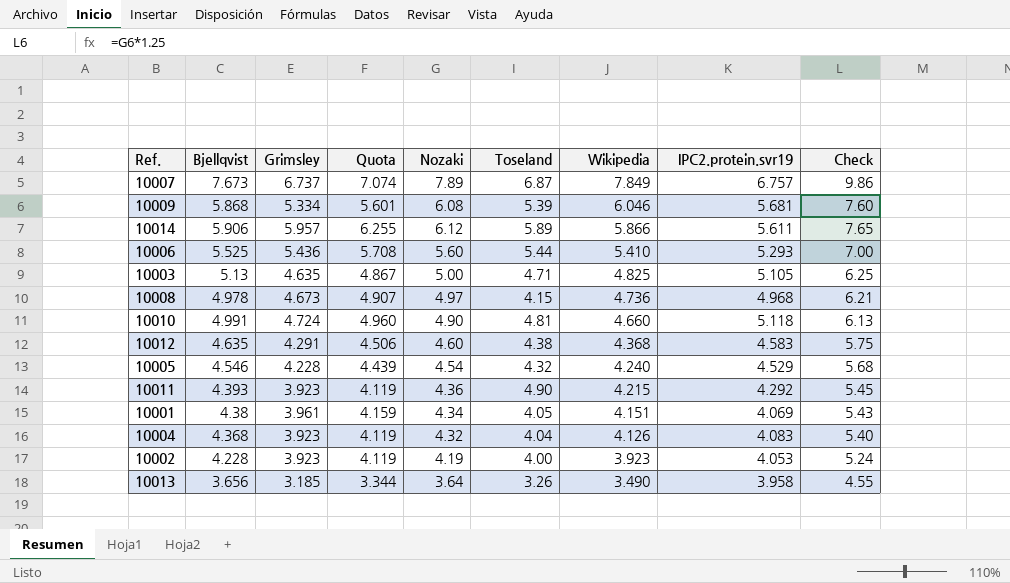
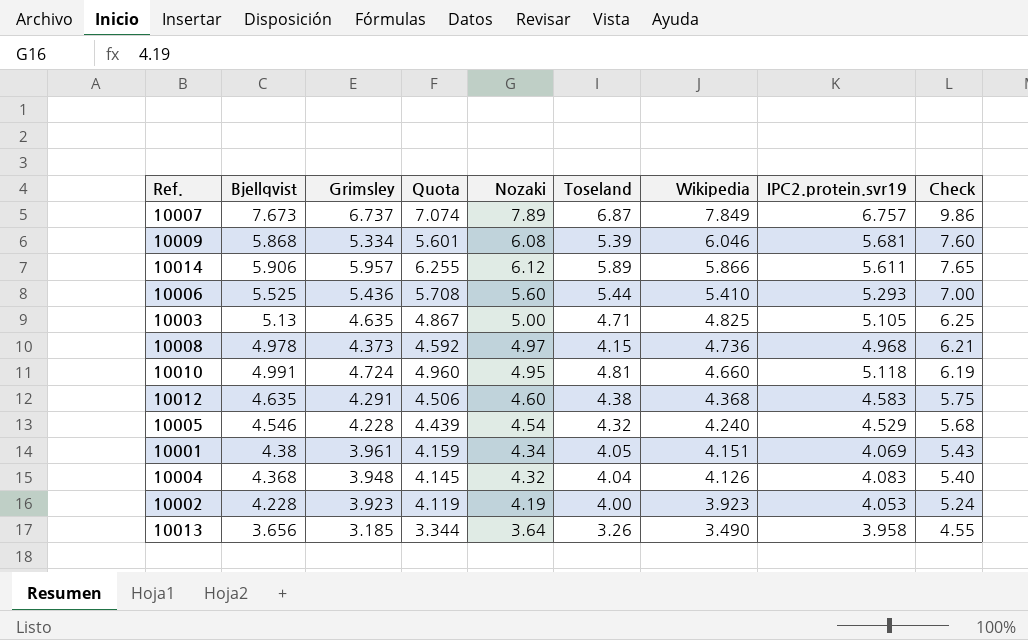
row 10011: 4.393 | 3.923 | 4.119 | 4.36 | 4.90 | 4.215 | 4.292 | 5.45 -> none
10008 | Grimsley: 4.673 -> 4.373
10008 | Quota: 4.907 -> 4.592
10010 | Nozaki: 4.90 -> 4.95
10010 | Check: 6.13 -> 6.19
10004 | Grimsley: 3.923 -> 3.948
10004 | Quota: 4.119 -> 4.145

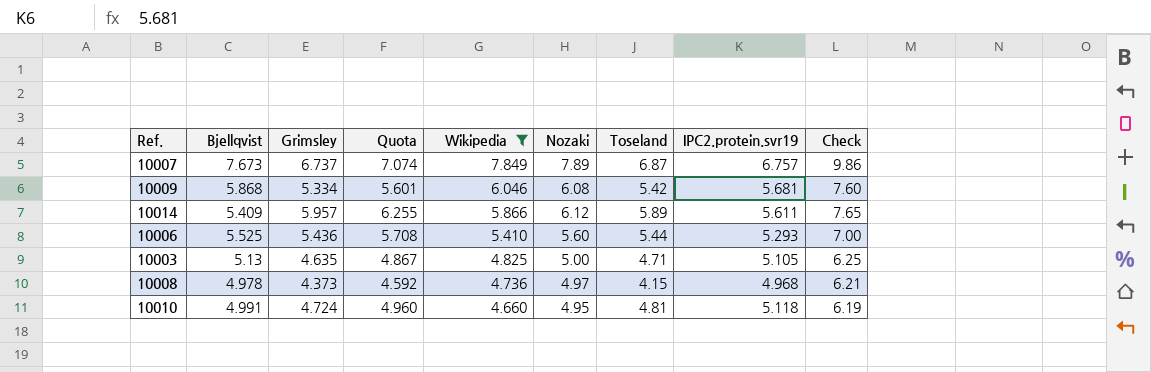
filter: none -> Wikipedia >= 4.660
column Wikipedia | position: 7 -> 5
10009 | Toseland: 5.39 -> 5.42
10014 | Bjellqvist: 5.906 -> 5.409

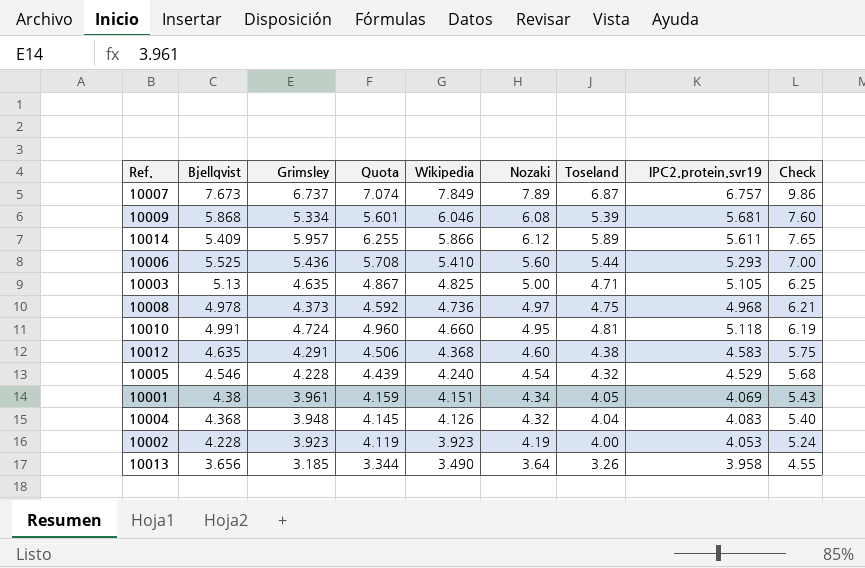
filter: Wikipedia >= 4.660 -> none
10009 | Toseland: 5.42 -> 5.39
10008 | Toseland: 4.15 -> 4.75

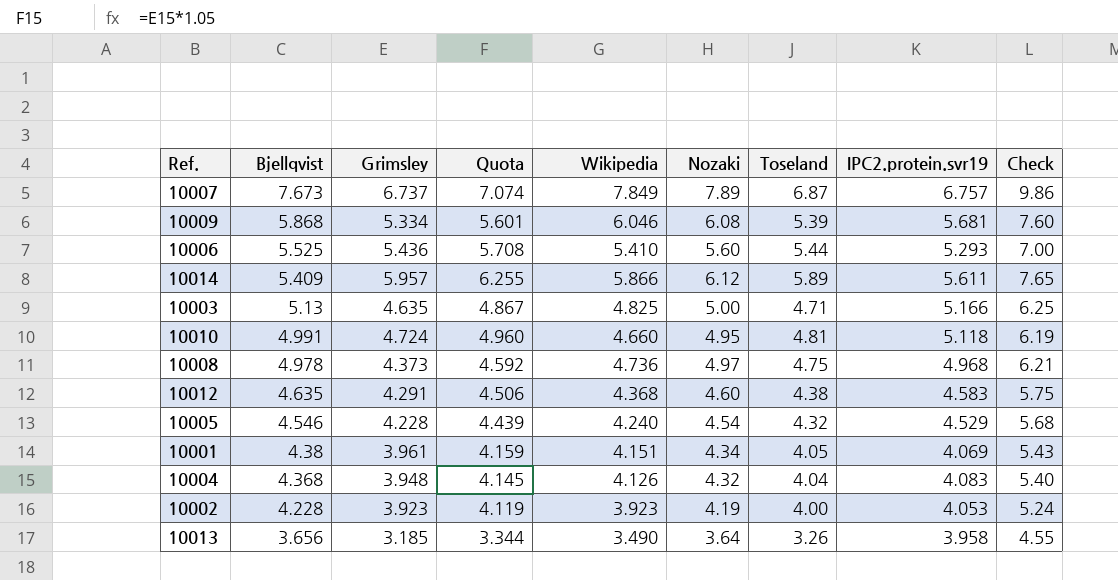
row order: Wikipedia descending -> Bjellqvist descending
10003 | IPC2.protein.svr19: 5.105 -> 5.166

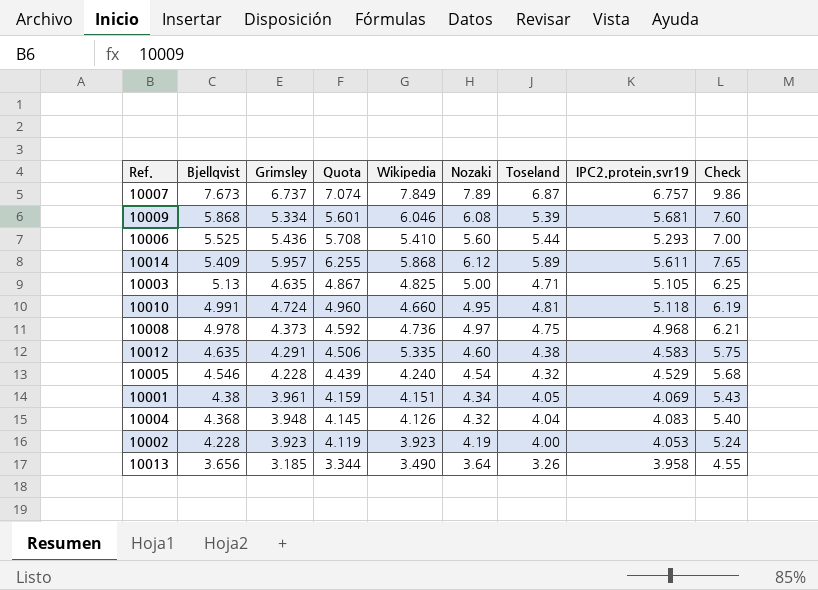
10014 | Wikipedia: 5.866 -> 5.868
10003 | IPC2.protein.svr19: 5.166 -> 5.105
10012 | Wikipedia: 4.368 -> 5.335

